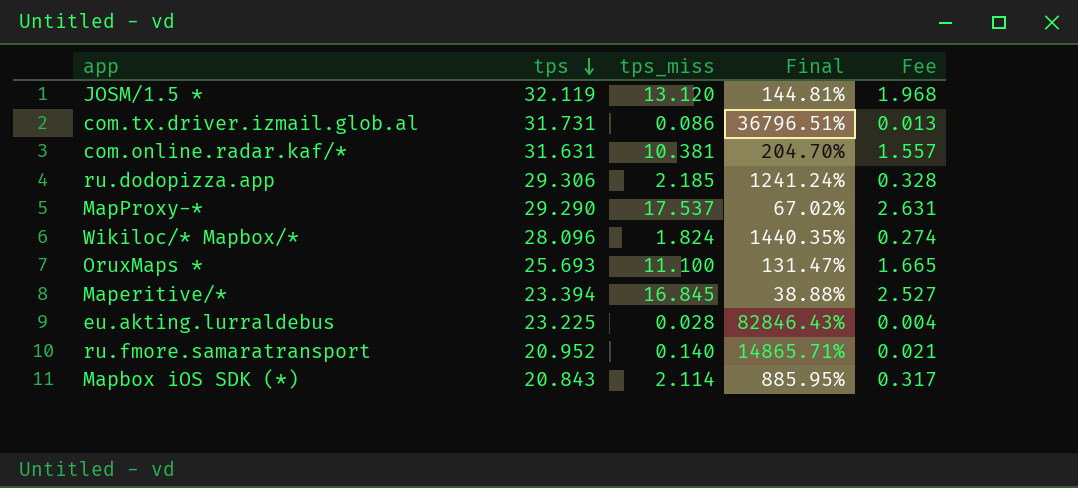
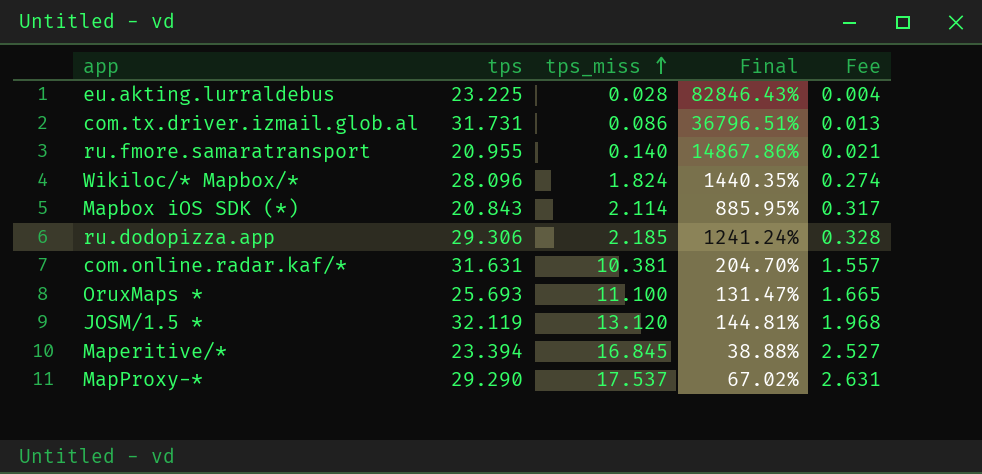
row order: tps descending -> tps_miss ascending
ru.fmore.samaratransport | tps: 20.952 -> 20.955
ru.fmore.samaratransport | Final: 14865.71% -> 14867.86%

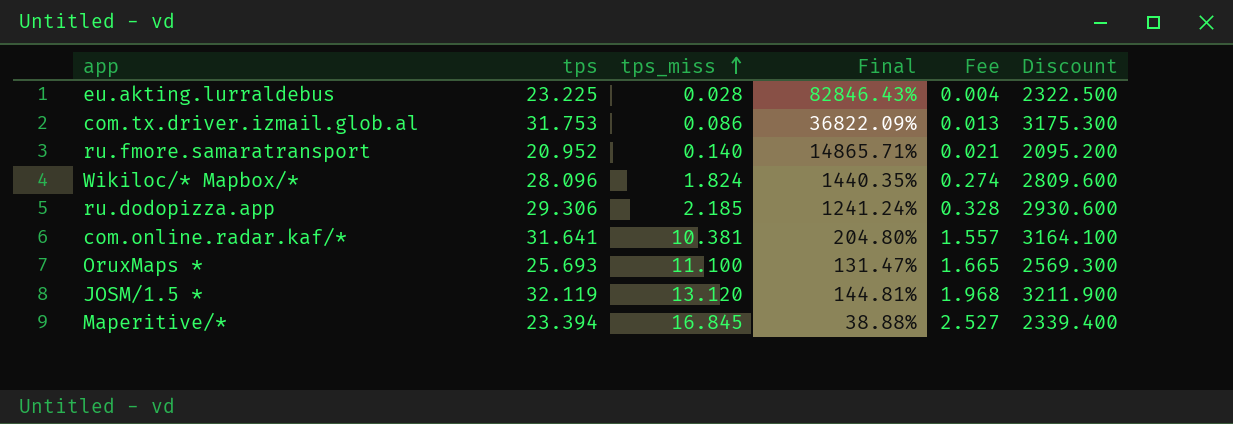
column Discount | formula: none -> [tps] * 100
row Mapbox iOS SDK (*): 20.843 | 2.114 | 885.95% | 0.317 -> none
row MapProxy-*: 29.290 | 17.537 | 67.02% | 2.631 -> none
com.tx.driver.izmail.glob.al | tps: 31.731 -> 31.753
com.tx.driver.izmail.glob.al | Final: 36796.51% -> 36822.09%
ru.fmore.samaratransport | tps: 20.955 -> 20.952
ru.fmore.samaratransport | Final: 14867.86% -> 14865.71%
com.online.radar.kaf/* | tps: 31.631 -> 31.641
com.online.radar.kaf/* | Final: 204.70% -> 204.80%

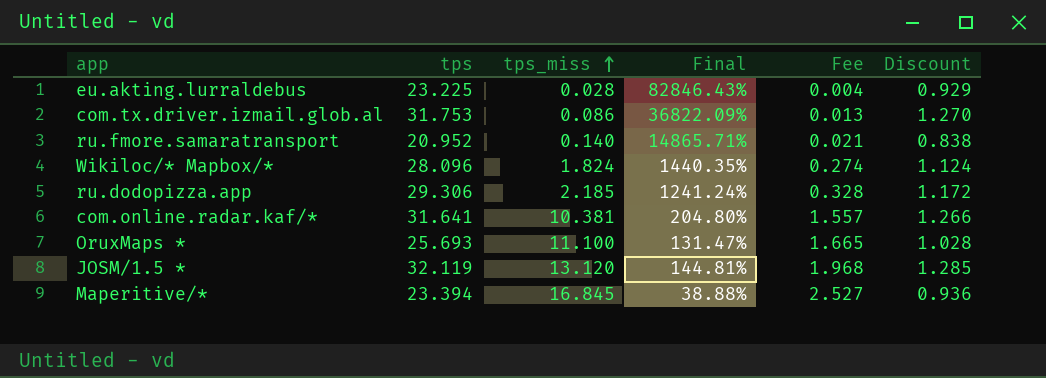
column Discount | formula: [tps] * 100 -> [tps] * 0.04

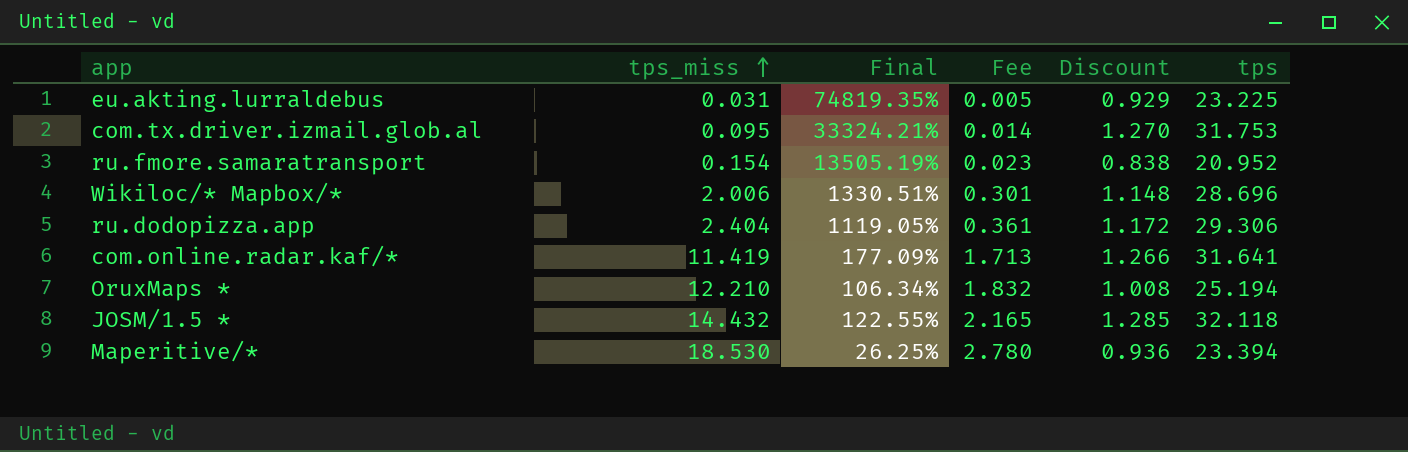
column tps | position: 2 -> 6
eu.akting.lurraldebus | tps_miss: 0.028 -> 0.031
eu.akting.lurraldebus | Final: 82846.43% -> 74819.35%
eu.akting.lurraldebus | Fee: 0.004 -> 0.005
com.tx.driver.izmail.glob.al | tps_miss: 0.086 -> 0.095
com.tx.driver.izmail.glob.al | Final: 36822.09% -> 33324.21%
com.tx.driver.izmail.glob.al | Fee: 0.013 -> 0.014
ru.fmore.samaratransport | tps_miss: 0.140 -> 0.154
ru.fmore.samaratransport | Final: 14865.71% -> 13505.19%
ru.fmore.samaratransport | Fee: 0.021 -> 0.023
Wikiloc/* Mapbox/* | tps_miss: 1.824 -> 2.006
Wikiloc/* Mapbox/* | Final: 1440.35% -> 1330.51%
Wikiloc/* Mapbox/* | Fee: 0.274 -> 0.301
Wikiloc/* Mapbox/* | Discount: 1.124 -> 1.148
Wikiloc/* Mapbox/* | tps: 28.096 -> 28.696
ru.dodopizza.app | tps_miss: 2.185 -> 2.404
ru.dodopizza.app | Final: 1241.24% -> 1119.05%
ru.dodopizza.app | Fee: 0.328 -> 0.361
com.online.radar.kaf/* | tps_miss: 10.381 -> 11.419
com.online.radar.kaf/* | Final: 204.80% -> 177.09%
com.online.radar.kaf/* | Fee: 1.557 -> 1.713
OruxMaps * | tps_miss: 11.100 -> 12.210
OruxMaps * | Final: 131.47% -> 106.34%
OruxMaps * | Fee: 1.665 -> 1.832
OruxMaps * | Discount: 1.028 -> 1.008
OruxMaps * | tps: 25.693 -> 25.194
JOSM/1.5 * | tps_miss: 13.120 -> 14.432
JOSM/1.5 * | Final: 144.81% -> 122.55%
JOSM/1.5 * | Fee: 1.968 -> 2.165
JOSM/1.5 * | tps: 32.119 -> 32.118
Maperitive/* | tps_miss: 16.845 -> 18.530
Maperitive/* | Final: 38.88% -> 26.25%
Maperitive/* | Fee: 2.527 -> 2.780

